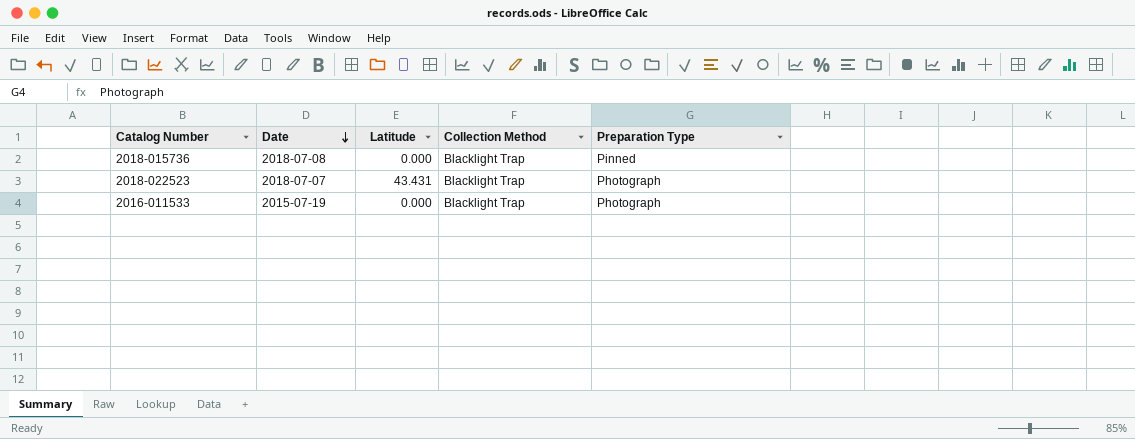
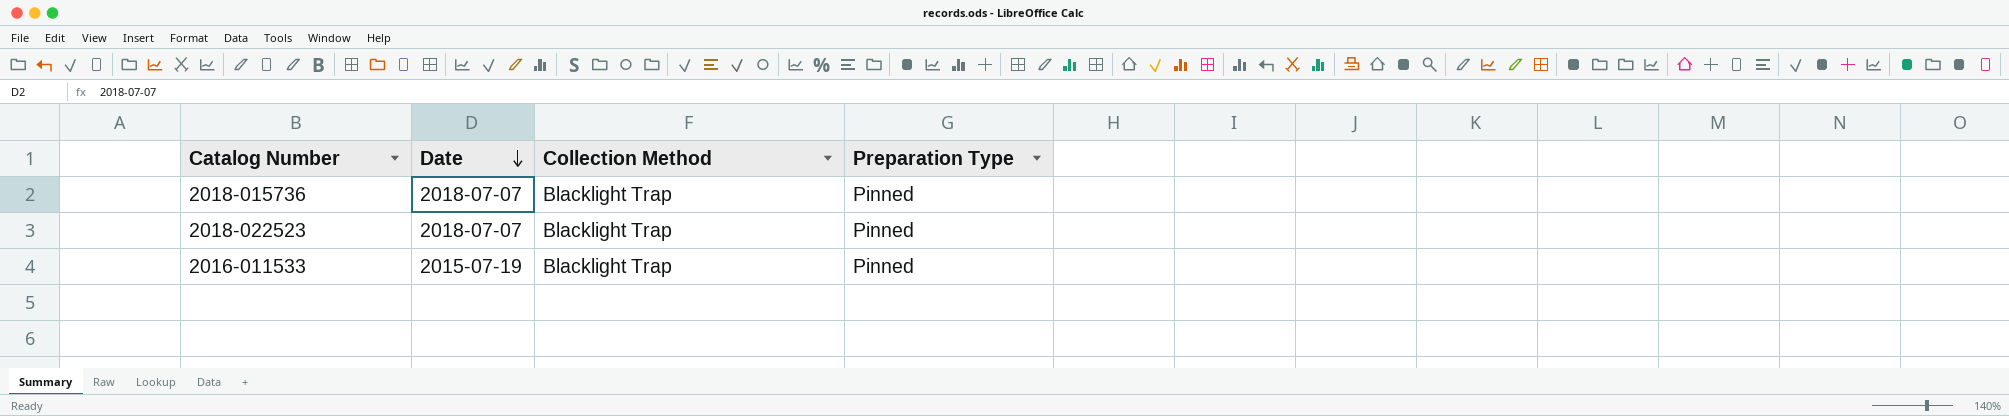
column Latitude | position: 3 -> none
2018-015736 | Date: 2018-07-08 -> 2018-07-07
2018-022523 | Preparation Type: Photograph -> Pinned
2016-011533 | Preparation Type: Photograph -> Pinned

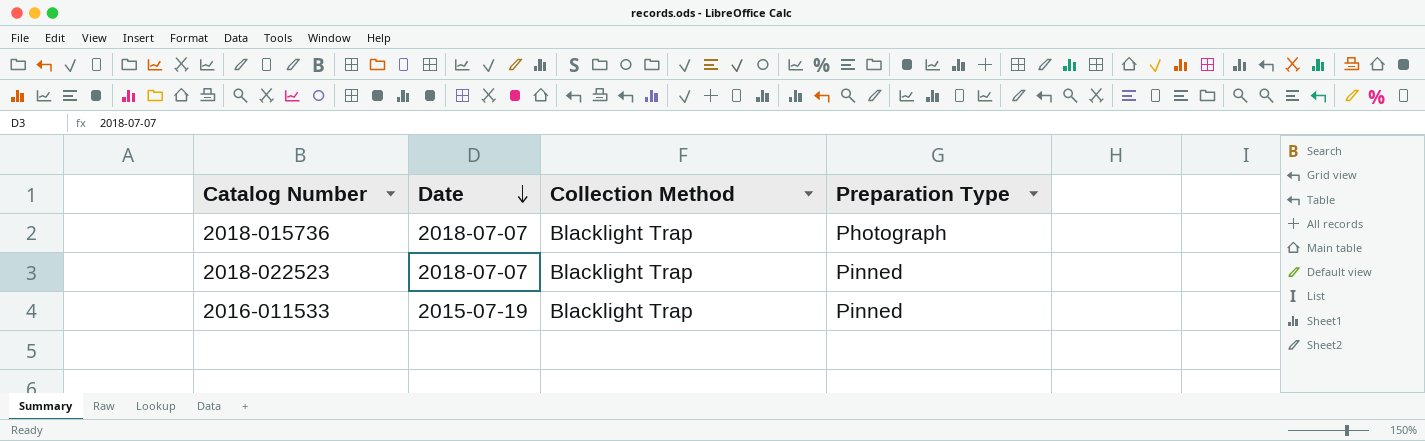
2018-015736 | Preparation Type: Pinned -> Photograph

